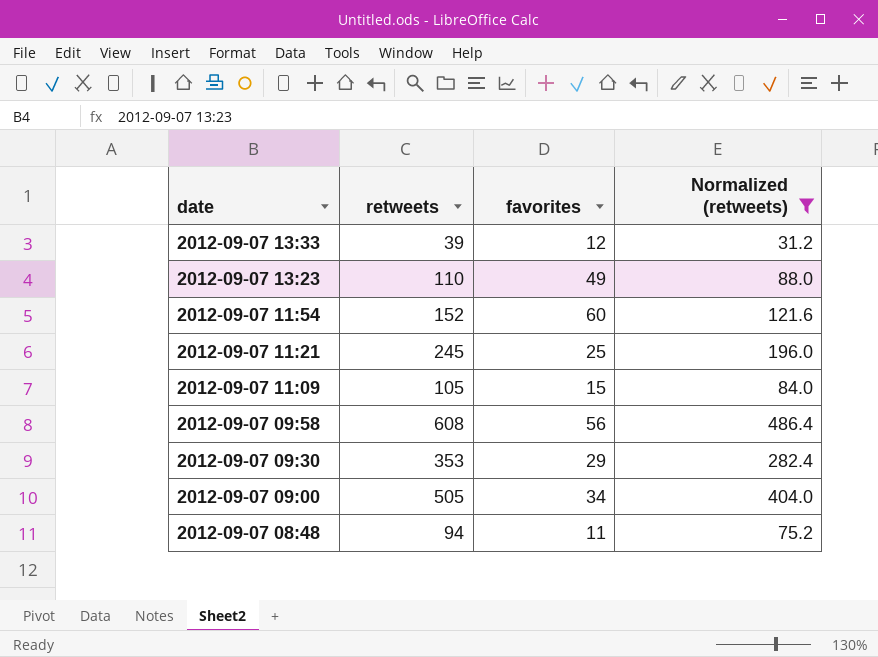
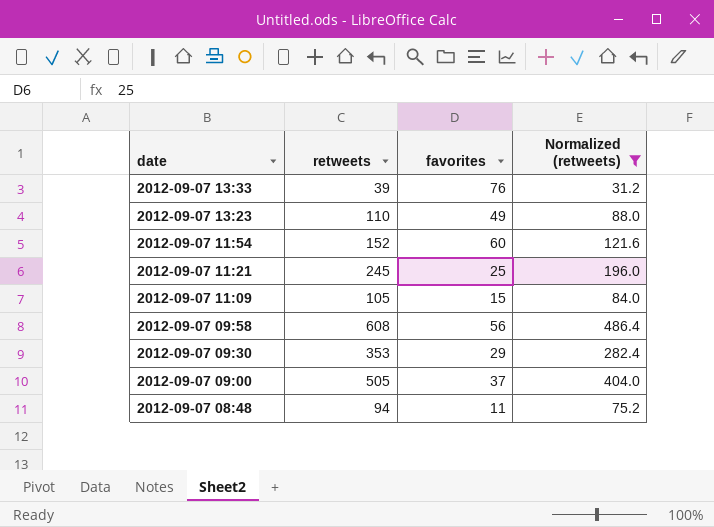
2012-09-07 13:33 | favorites: 12 -> 76
2012-09-07 09:00 | favorites: 34 -> 37

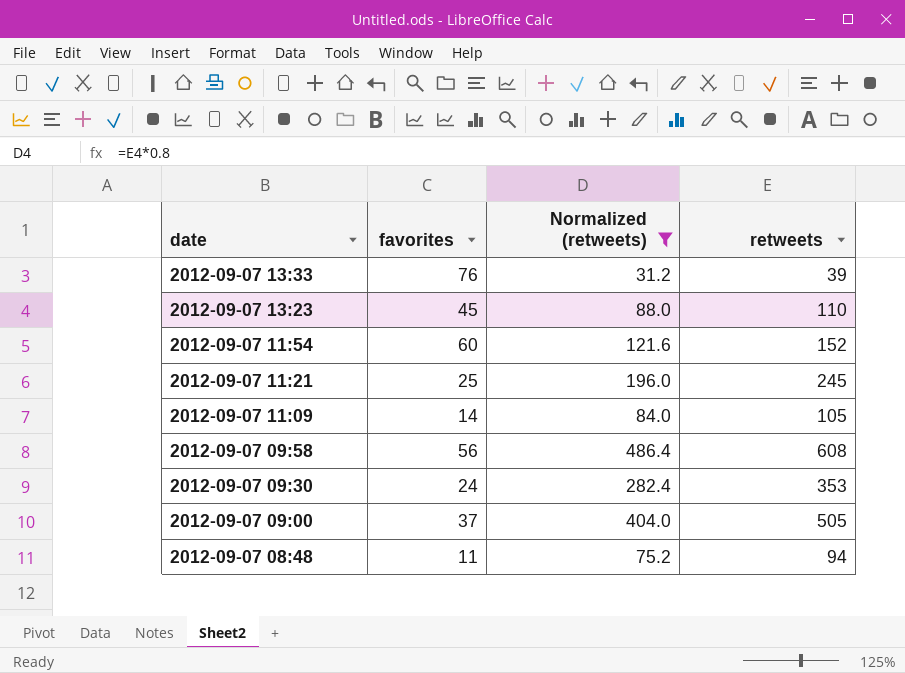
column retweets | position: 2 -> 4
2012-09-07 13:23 | favorites: 49 -> 45
2012-09-07 11:09 | favorites: 15 -> 14
2012-09-07 09:30 | favorites: 29 -> 24

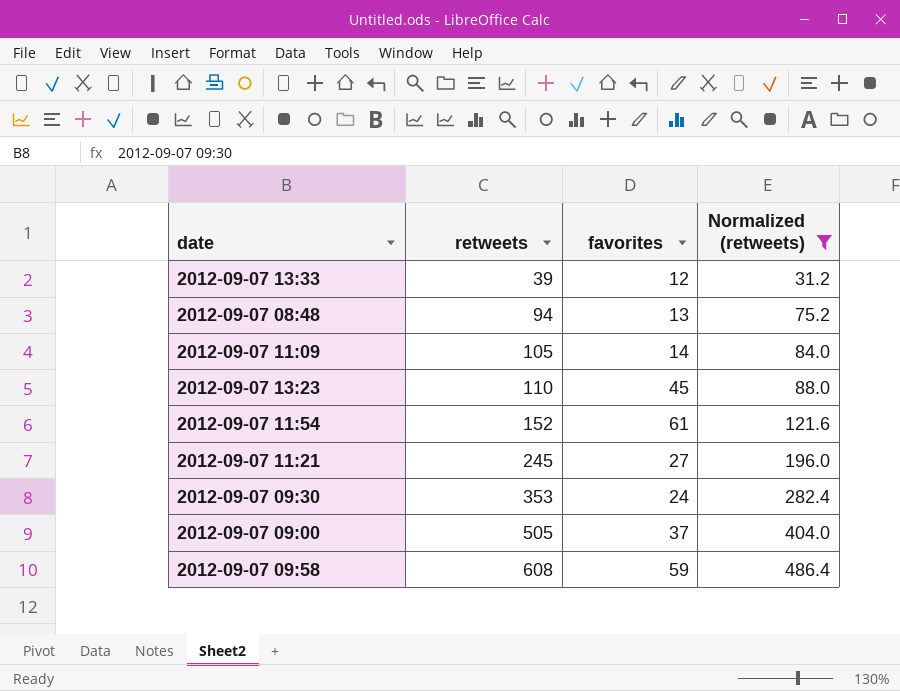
row order: date descending -> retweets ascending
column retweets | position: 4 -> 2
2012-09-07 13:33 | favorites: 76 -> 12
2012-09-07 08:48 | favorites: 11 -> 13
2012-09-07 11:54 | favorites: 60 -> 61
2012-09-07 11:21 | favorites: 25 -> 27
2012-09-07 09:58 | favorites: 56 -> 59

